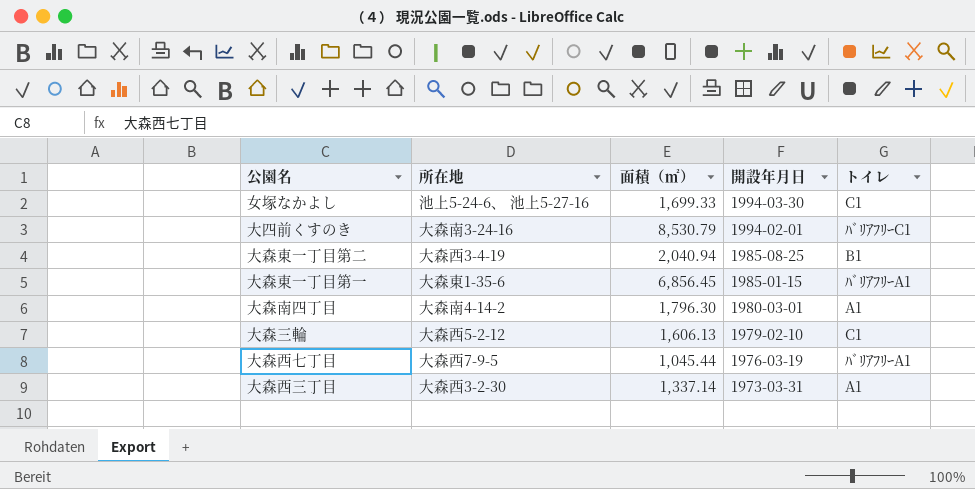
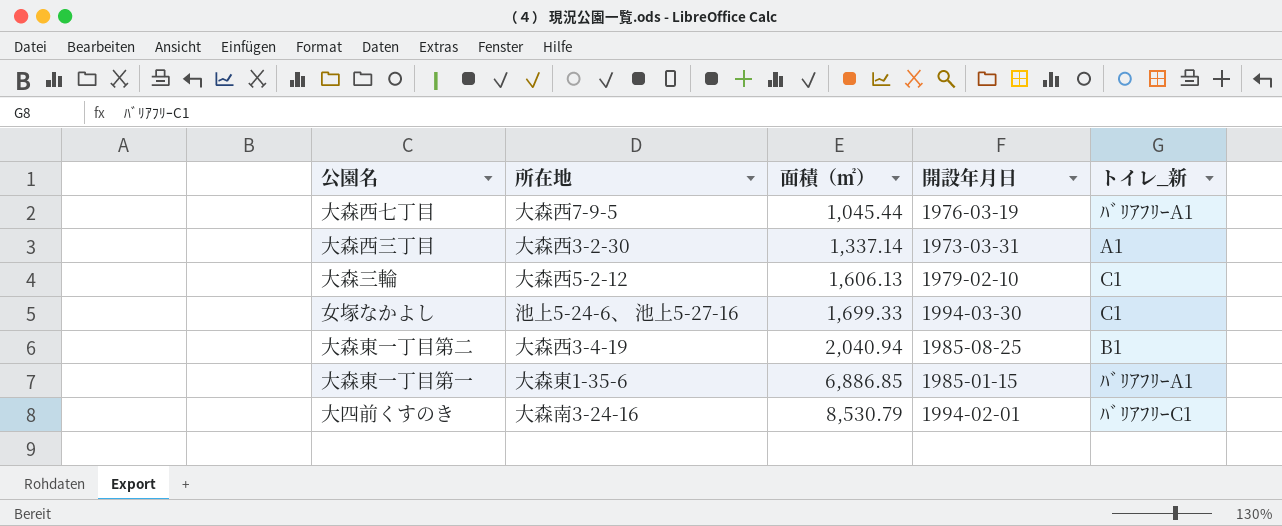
row order: 開設年月日 descending -> 面積（㎡） ascending
column name: トイレ -> トイレ_新
row 大森南四丁目: 大森南4-14-2 | 1,796.30 | 1980-03-01 | A1 -> none
大森東一丁目第一 | 面積（㎡）: 6,856.45 -> 6,886.85

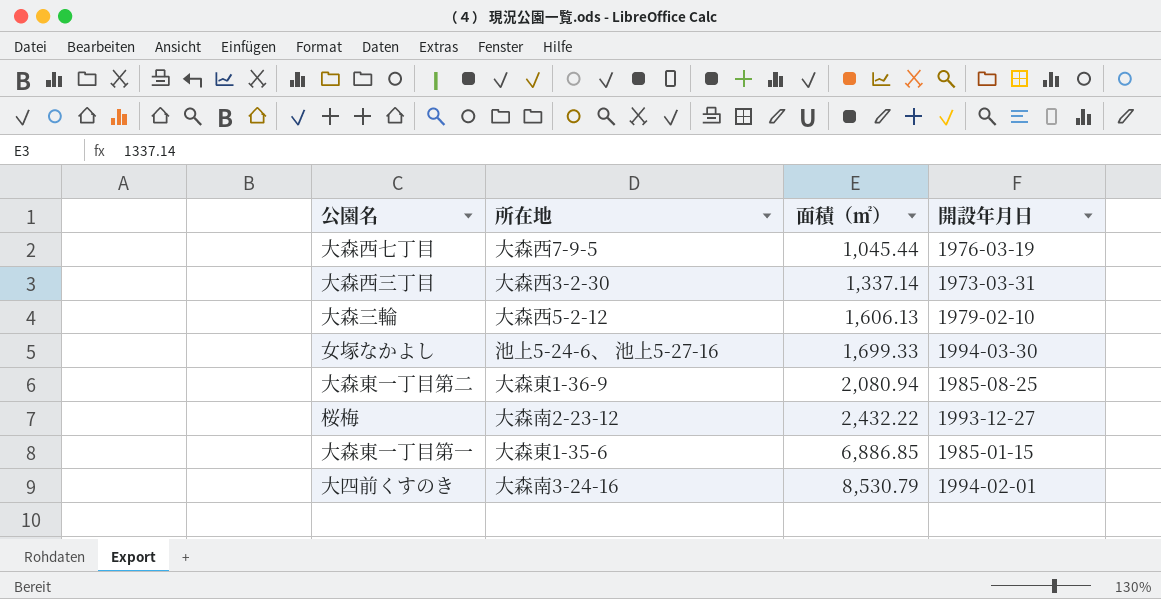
column トイレ_新 | position: 5 -> none
大森東一丁目第二 | 所在地: 大森西3-4-19 -> 大森東1-36-9
大森東一丁目第二 | 面積（㎡）: 2,040.94 -> 2,080.94
row 桜梅: none -> 大森南2-23-12 | 2,432.22 | 1993-12-27

